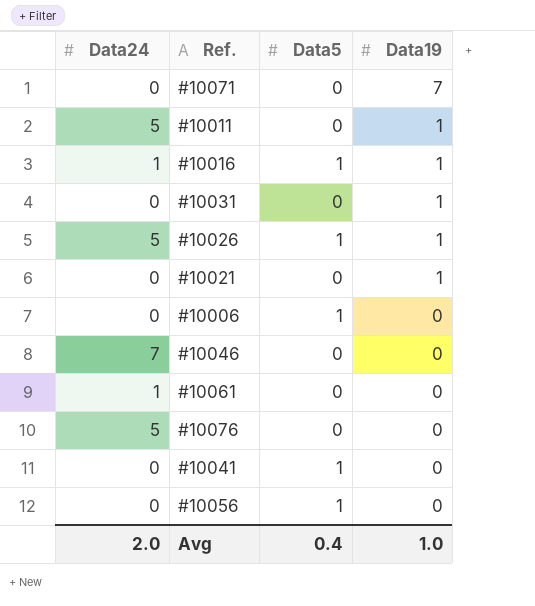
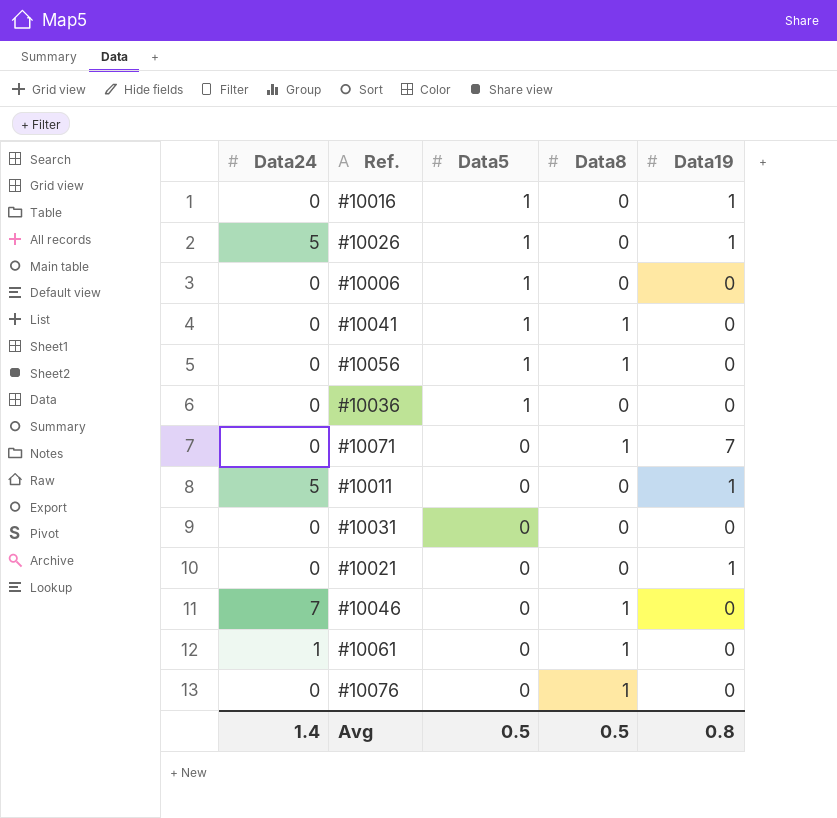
row order: Data19 descending -> Data5 descending
column Data8 | position: none -> 4
#10016 | Data24: 1 -> 0
row #10036: none -> 0 | 1 | 0 | 0
#10031 | Data19: 1 -> 0
#10076 | Data24: 5 -> 0
Avg | Data24: 2.0 -> 1.4
Avg | Data5: 0.4 -> 0.5
Avg | Data19: 1.0 -> 0.8

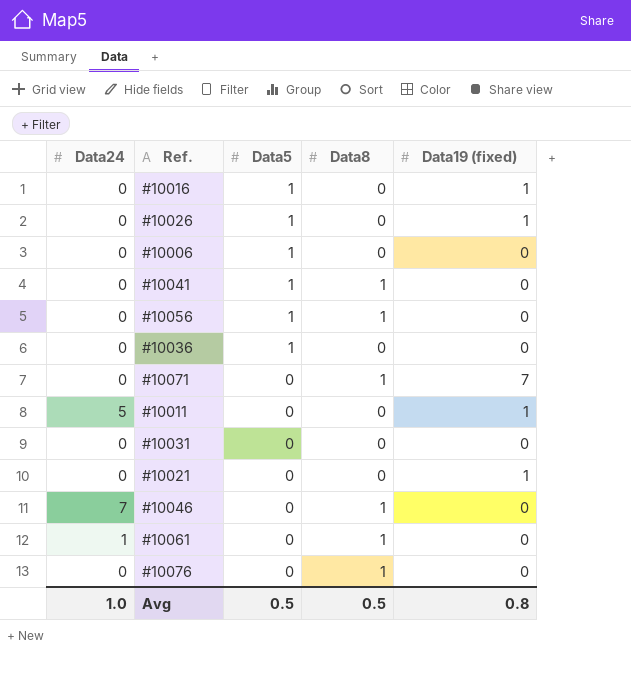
column name: Data19 -> Data19 (fixed)
#10026 | Data24: 5 -> 0
Avg | Data24: 1.4 -> 1.0

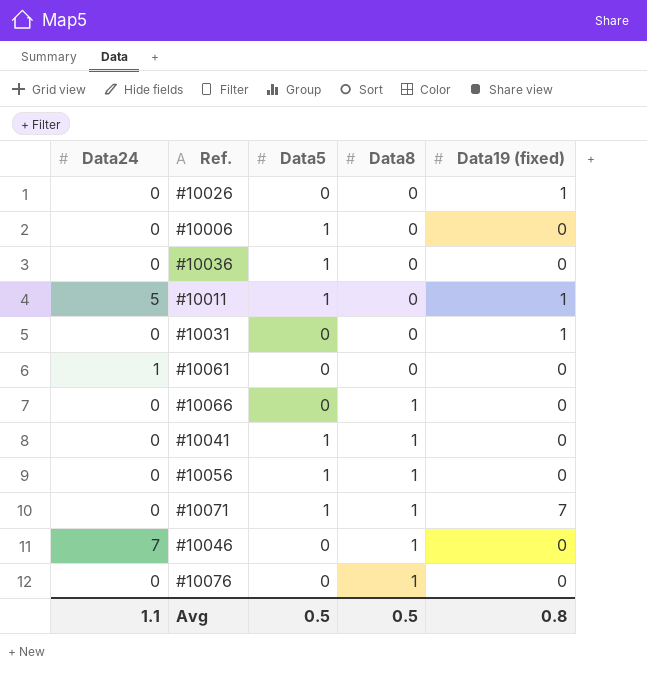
row order: Data5 descending -> Data8 ascending
row #10016: 0 | 1 | 0 | 1 -> none
row #10021: 0 | 0 | 0 | 1 -> none
#10026 | Data5: 1 -> 0
#10011 | Data5: 0 -> 1
#10031 | Data19 (fixed): 0 -> 1
#10061 | Data8: 1 -> 0
row #10066: none -> 0 | 0 | 1 | 0
#10071 | Data5: 0 -> 1
Avg | Data24: 1.0 -> 1.1

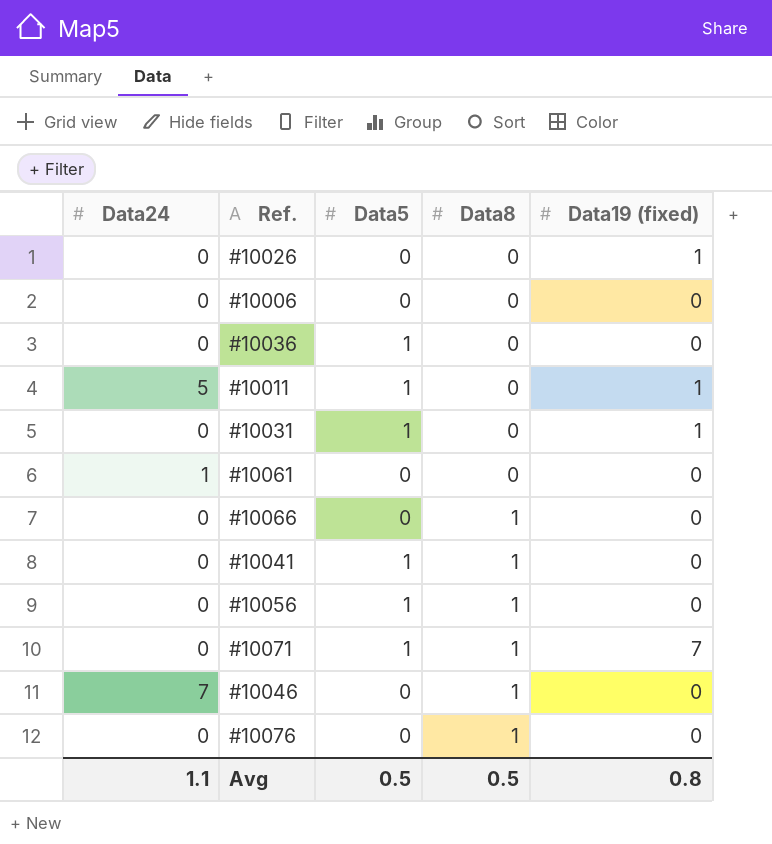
#10006 | Data5: 1 -> 0
#10031 | Data5: 0 -> 1

